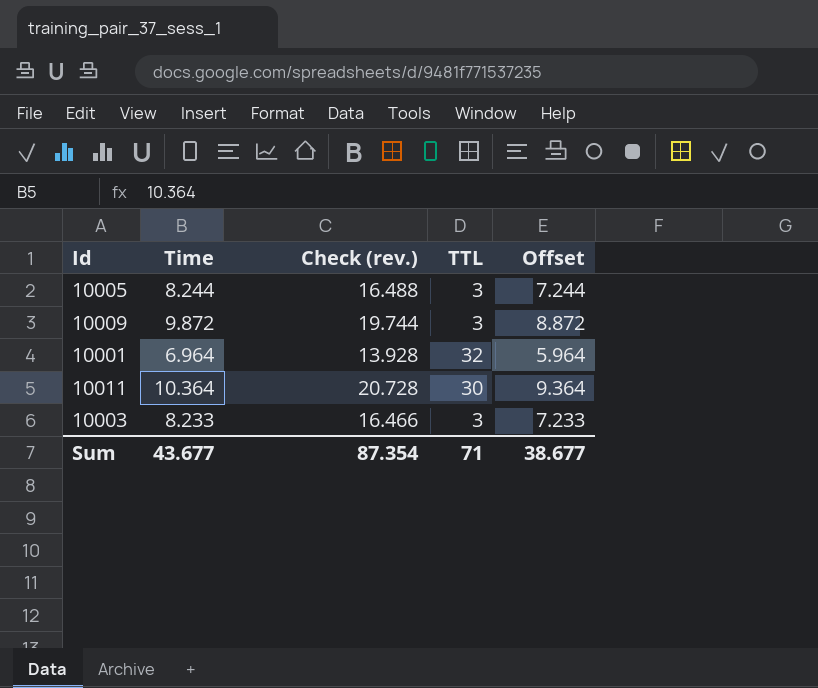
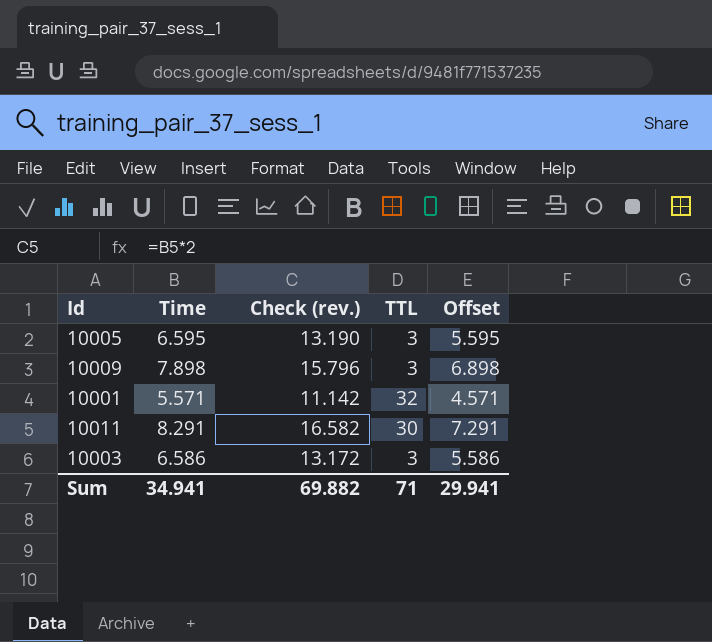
10005 | Time: 8.244 -> 6.595
10005 | Check (rev.): 16.488 -> 13.190
10005 | Offset: 7.244 -> 5.595
10009 | Time: 9.872 -> 7.898
10009 | Check (rev.): 19.744 -> 15.796
10009 | Offset: 8.872 -> 6.898
10001 | Time: 6.964 -> 5.571
10001 | Check (rev.): 13.928 -> 11.142
10001 | Offset: 5.964 -> 4.571
10011 | Time: 10.364 -> 8.291
10011 | Check (rev.): 20.728 -> 16.582
10011 | Offset: 9.364 -> 7.291
10003 | Time: 8.233 -> 6.586
10003 | Check (rev.): 16.466 -> 13.172
10003 | Offset: 7.233 -> 5.586
Sum | Time: 43.677 -> 34.941
Sum | Check (rev.): 87.354 -> 69.882
Sum | Offset: 38.677 -> 29.941

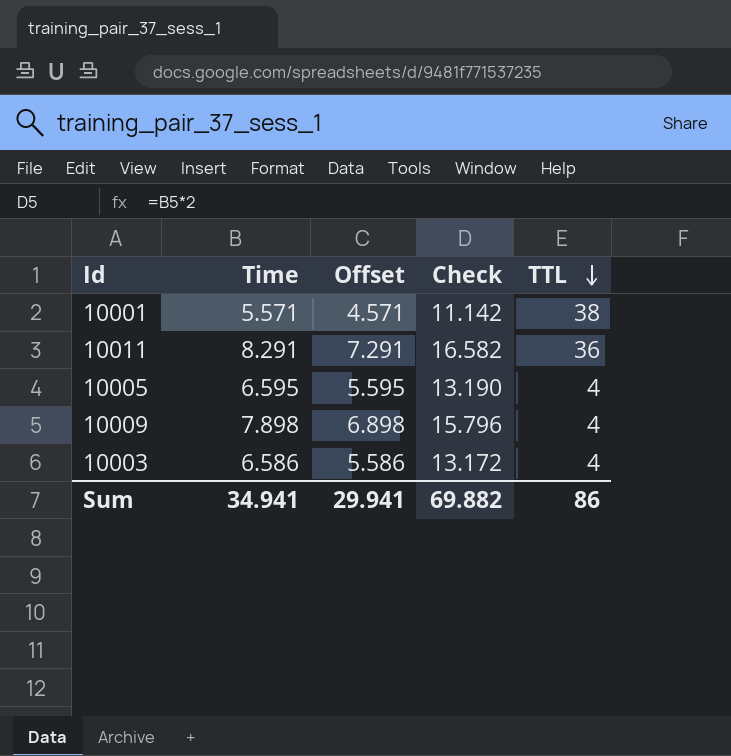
row order: none -> TTL descending
column Offset | position: 5 -> 3
column name: Check (rev.) -> Check
10001 | TTL: 32 -> 38
10011 | TTL: 30 -> 36
10005 | TTL: 3 -> 4
10009 | TTL: 3 -> 4
10003 | TTL: 3 -> 4
Sum | TTL: 71 -> 86

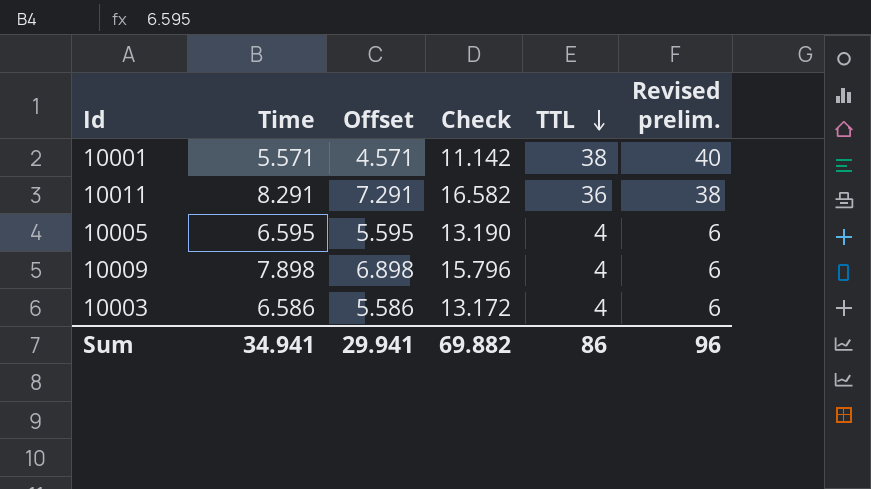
column Revised prelim. | formula: none -> [TTL] + 2

